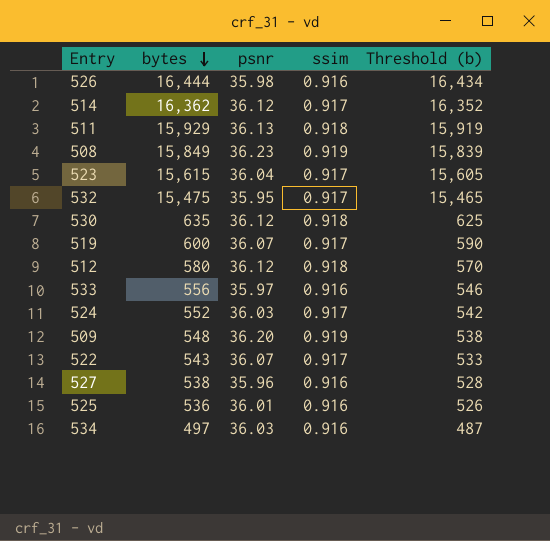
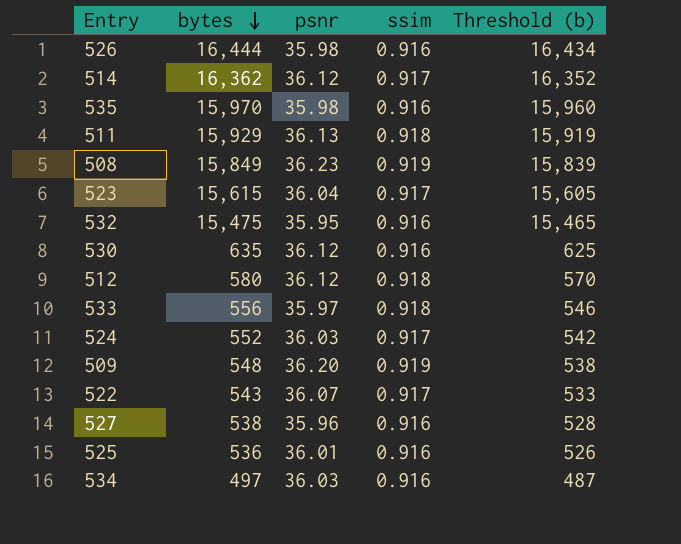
row 519: 600 | 36.07 | 0.917 | 590 -> none
row 535: none -> 15,970 | 35.98 | 0.916 | 15,960
532 | ssim: 0.917 -> 0.916
530 | ssim: 0.918 -> 0.916
533 | ssim: 0.916 -> 0.918

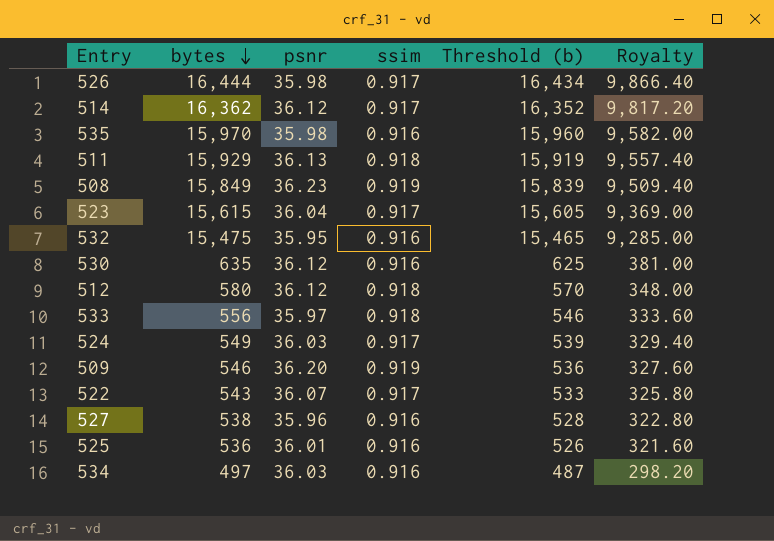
column Royalty | formula: none -> [bytes] * 0.6
526 | ssim: 0.916 -> 0.917
524 | bytes: 552 -> 549
524 | Threshold (b): 542 -> 539
509 | bytes: 548 -> 546
509 | Threshold (b): 538 -> 536

